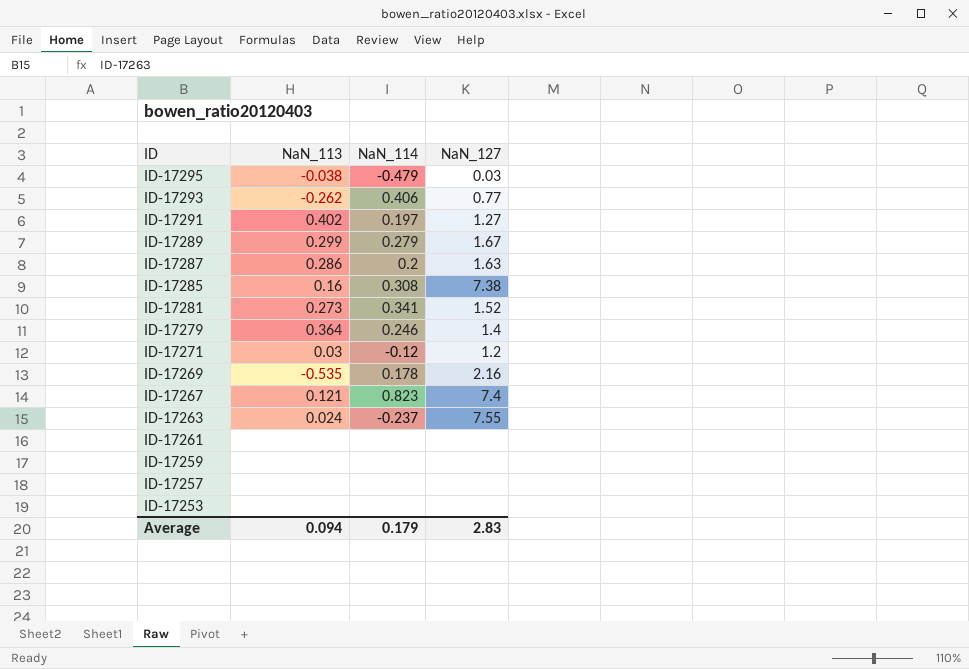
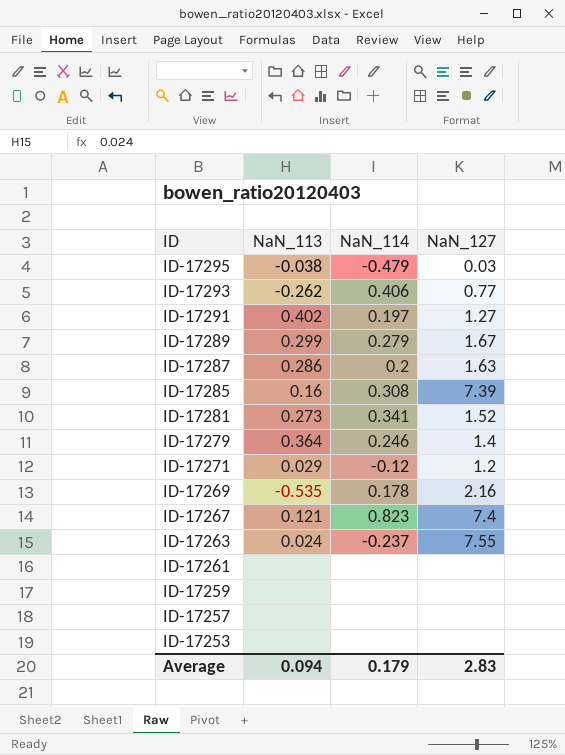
ID-17285 | NaN_127: 7.38 -> 7.39
ID-17271 | NaN_113: 0.03 -> 0.029

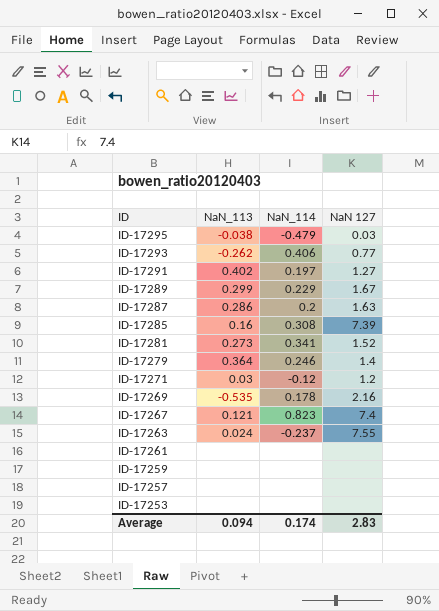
column name: NaN_127 -> NaN 127
ID-17289 | NaN_114: 0.279 -> 0.229
ID-17271 | NaN_113: 0.029 -> 0.03
Average | NaN_114: 0.179 -> 0.174

